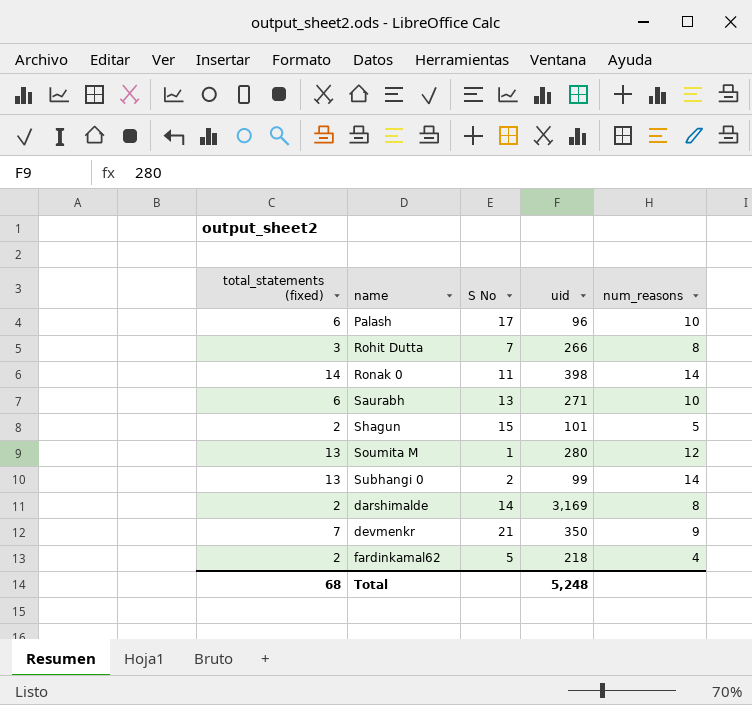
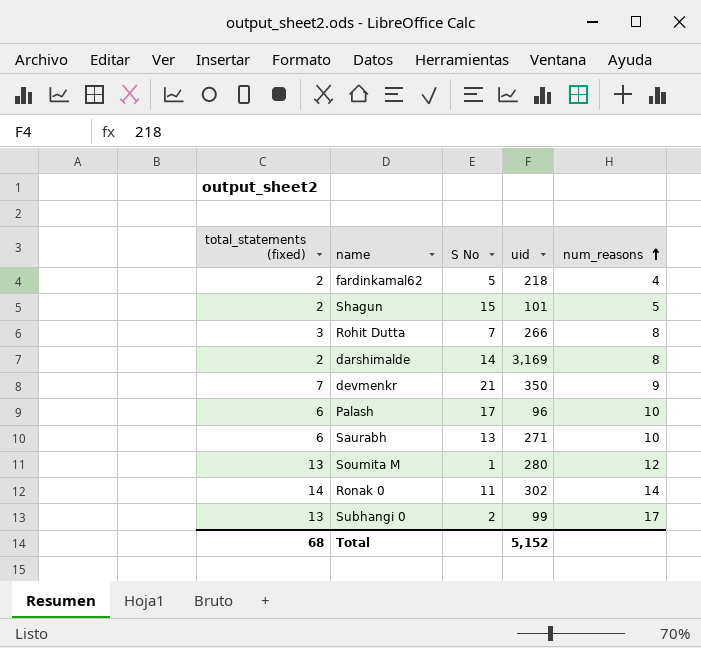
row order: none -> num_reasons ascending
Ronak 0 | uid: 398 -> 302
Subhangi 0 | num_reasons: 14 -> 17
Total | uid: 5,248 -> 5,152

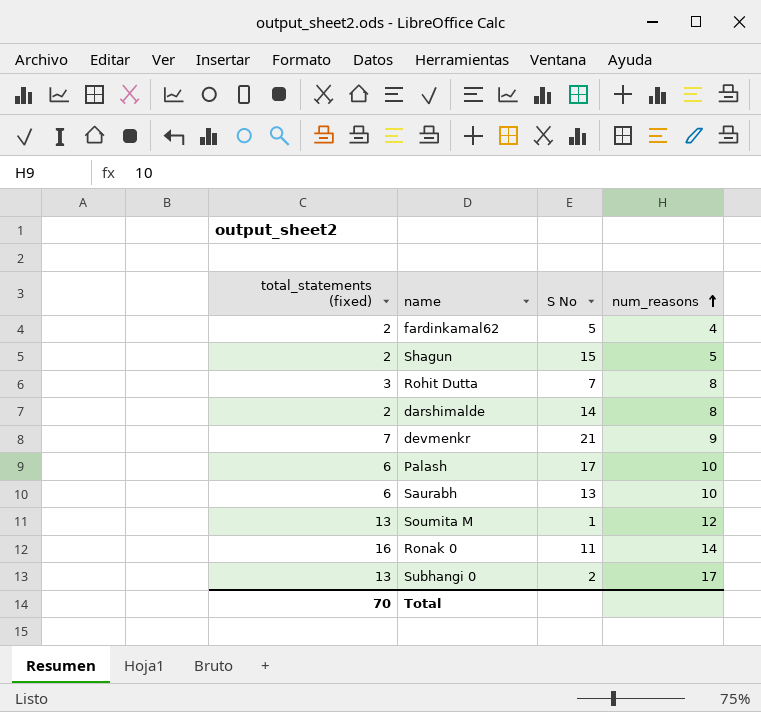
column uid | position: 4 -> none
Ronak 0 | total_statements (fixed): 14 -> 16
Total | total_statements (fixed): 68 -> 70

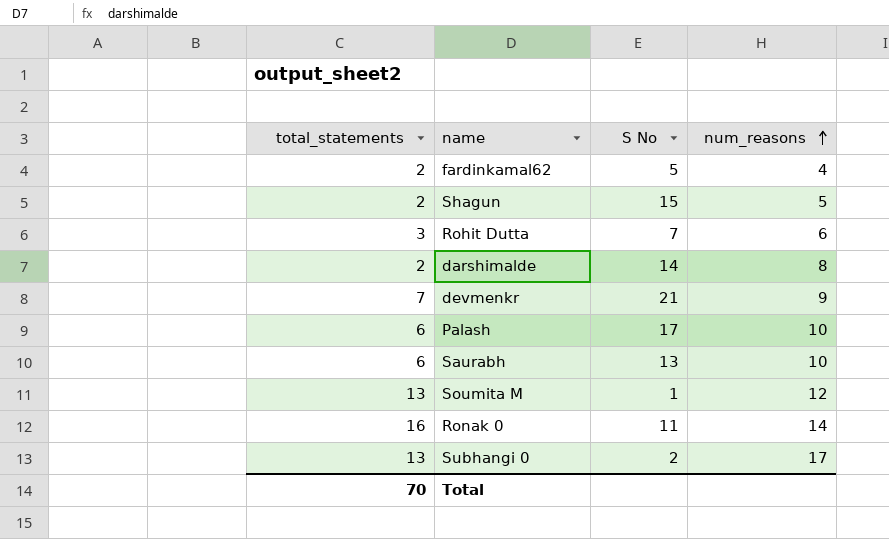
column name: total_statements (fixed) -> total_statements
Rohit Dutta | num_reasons: 8 -> 6

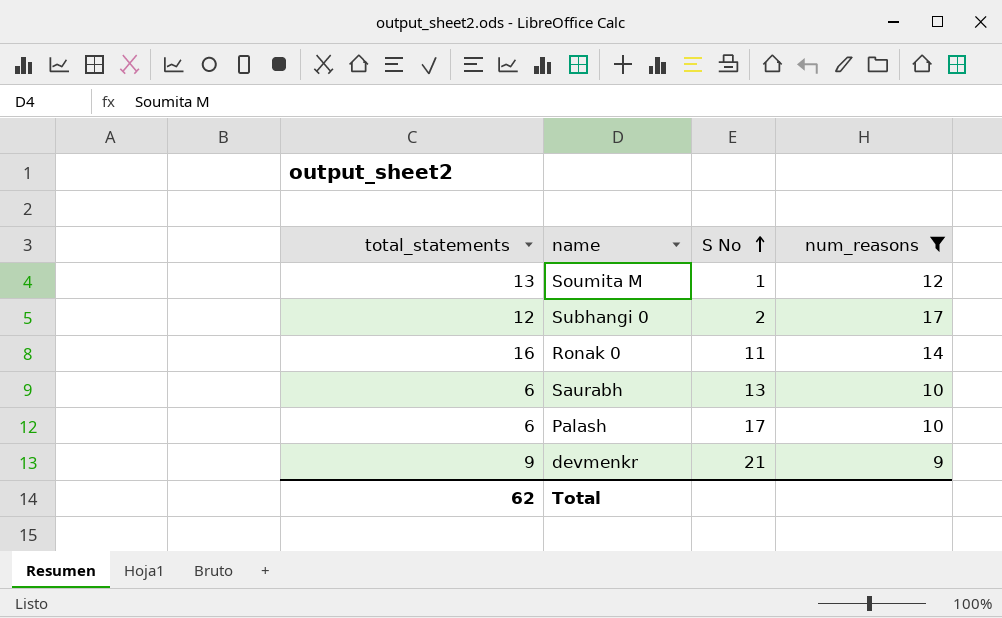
filter: none -> num_reasons >= 9
row order: num_reasons ascending -> S No ascending
Subhangi 0 | total_statements: 13 -> 12
devmenkr | total_statements: 7 -> 9
Total | total_statements: 70 -> 62

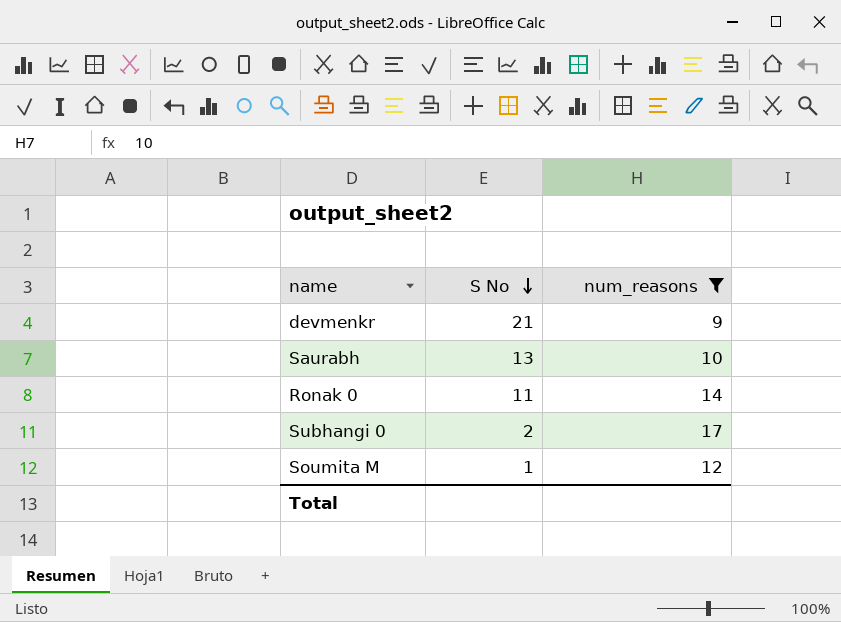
row order: S No ascending -> S No descending
column total_statements | position: 1 -> none
row Palash: 6 | 17 | 10 -> none

